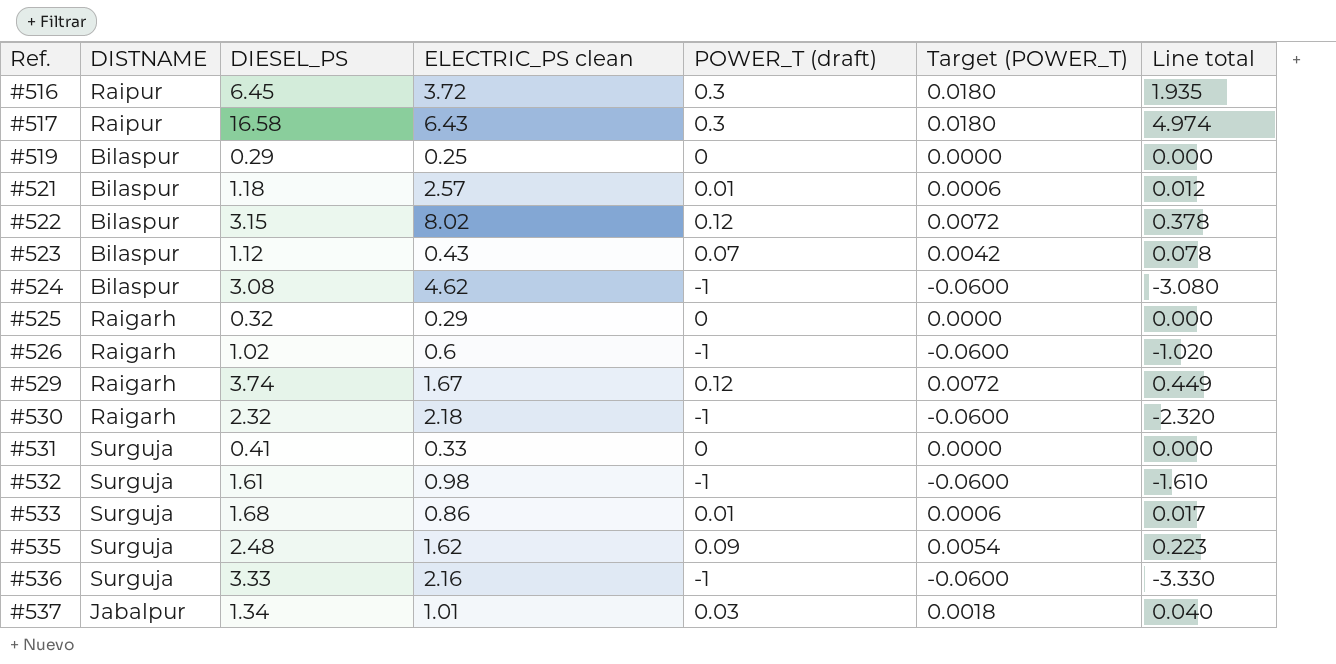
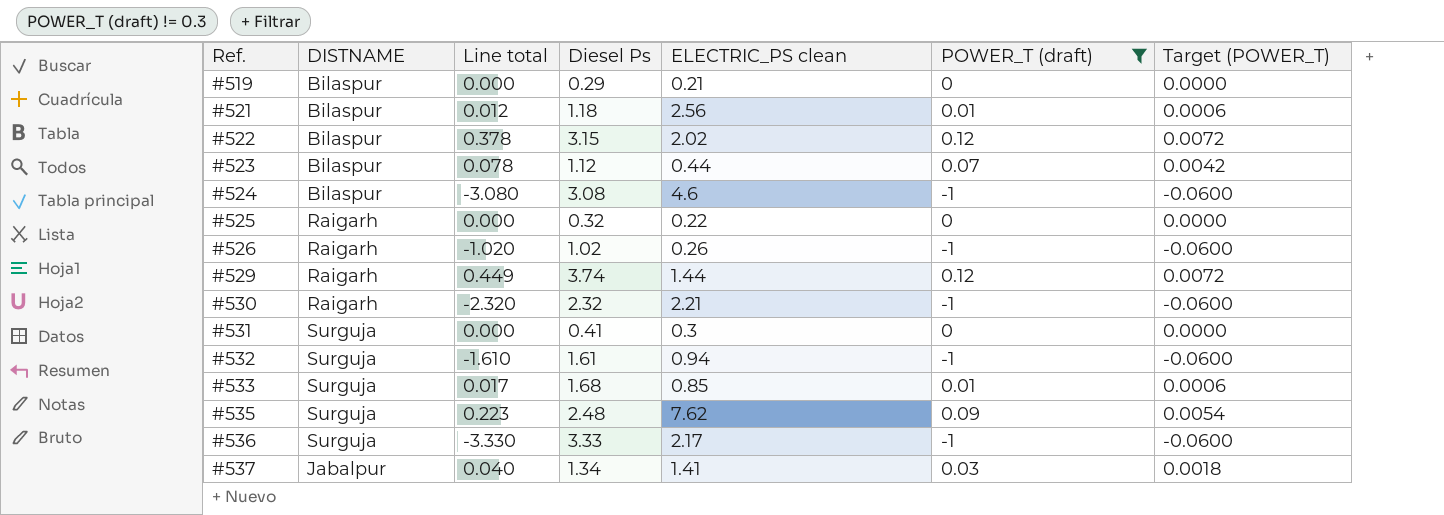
filter: none -> POWER_T (draft) != 0.3
column Line total | position: 7 -> 3
column name: DIESEL_PS -> Diesel Ps
#519 | ELECTRIC_PS clean: 0.25 -> 0.21
#521 | ELECTRIC_PS clean: 2.57 -> 2.56
#522 | ELECTRIC_PS clean: 8.02 -> 2.02
#523 | ELECTRIC_PS clean: 0.43 -> 0.44
#524 | ELECTRIC_PS clean: 4.62 -> 4.6
#525 | ELECTRIC_PS clean: 0.29 -> 0.22
#526 | ELECTRIC_PS clean: 0.6 -> 0.26
#529 | ELECTRIC_PS clean: 1.67 -> 1.44
#530 | ELECTRIC_PS clean: 2.18 -> 2.21
#531 | ELECTRIC_PS clean: 0.33 -> 0.3
#532 | ELECTRIC_PS clean: 0.98 -> 0.94
#533 | ELECTRIC_PS clean: 0.86 -> 0.85
#535 | ELECTRIC_PS clean: 1.62 -> 7.62
#536 | ELECTRIC_PS clean: 2.16 -> 2.17
#537 | ELECTRIC_PS clean: 1.01 -> 1.41

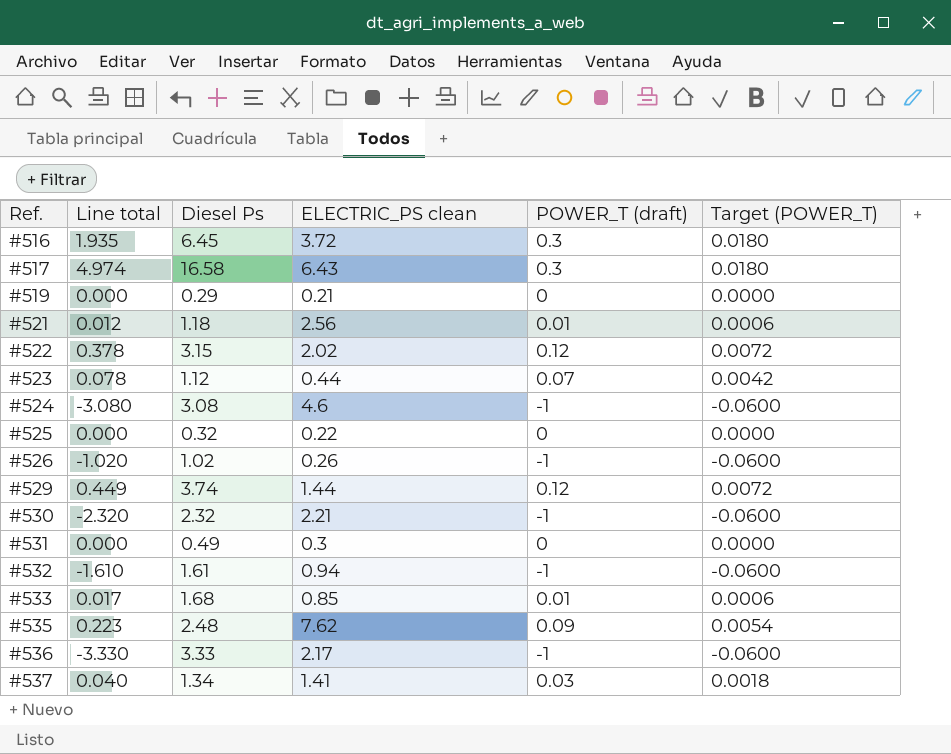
filter: POWER_T (draft) != 0.3 -> none
column DISTNAME | position: 2 -> none
#531 | Diesel Ps: 0.41 -> 0.49

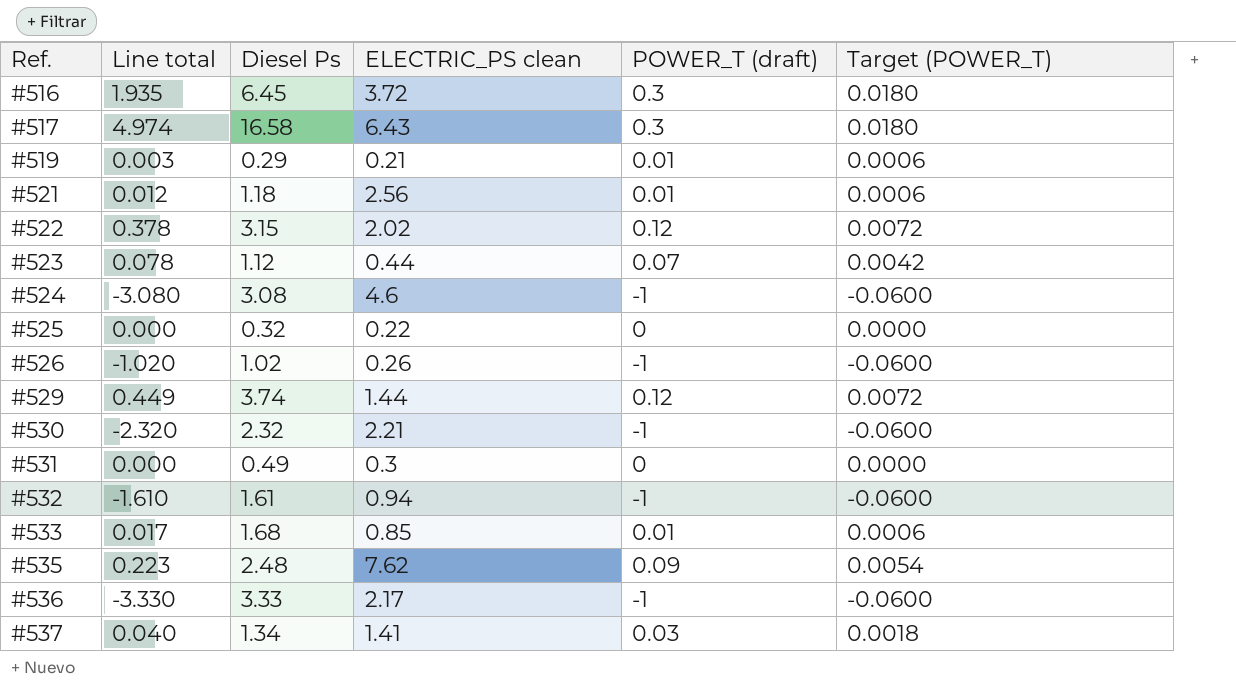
#519 | Line total: 0.000 -> 0.003
#519 | POWER_T (draft): 0 -> 0.01
#519 | Target (POWER_T): 0.0000 -> 0.0006

